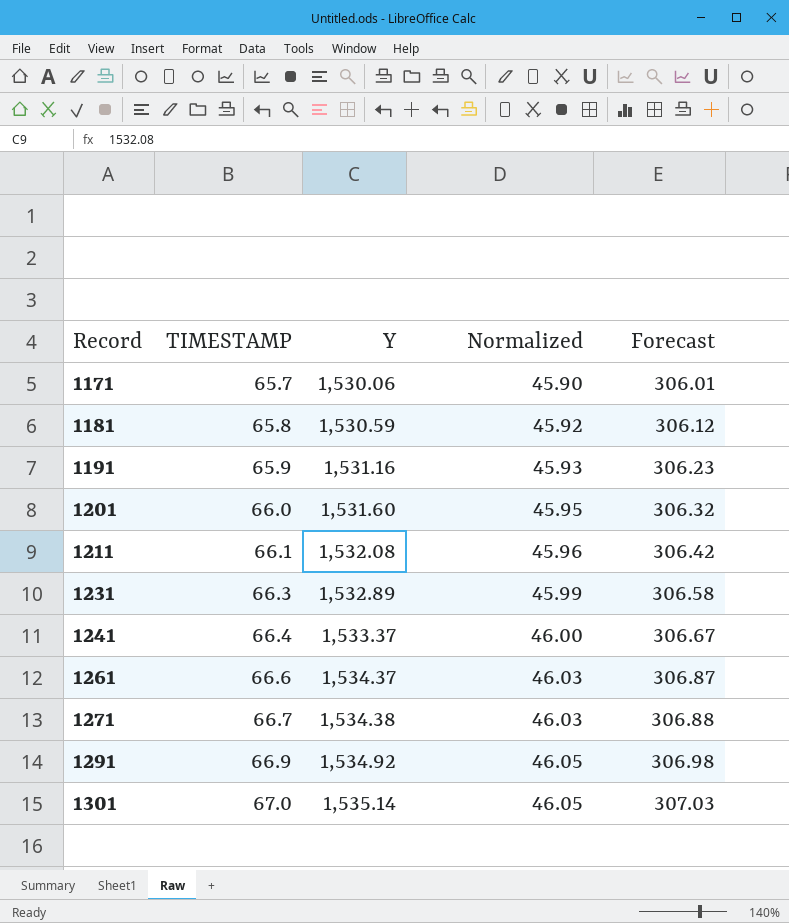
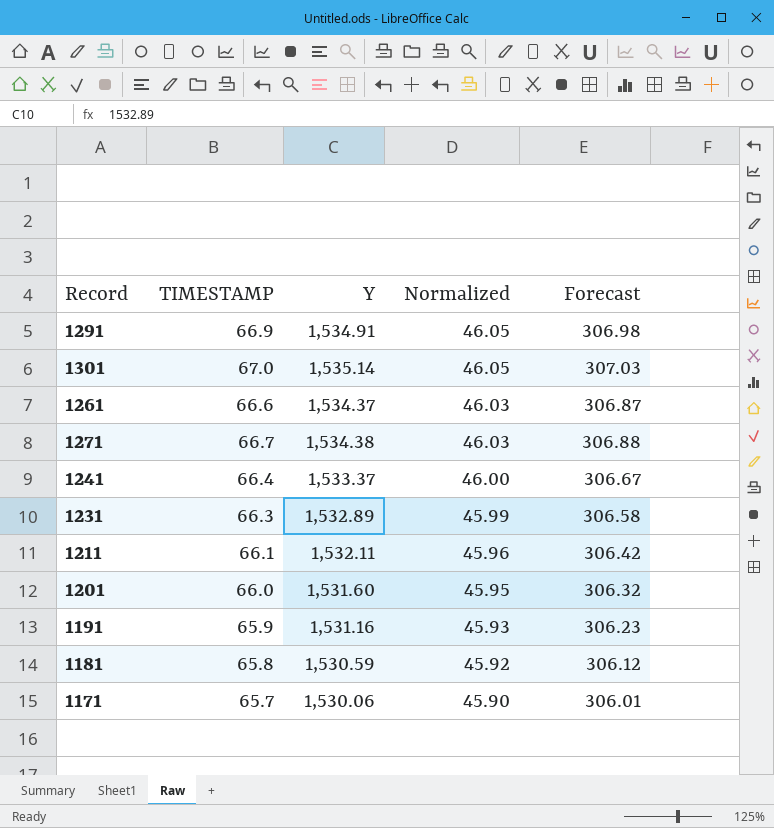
row order: Record ascending -> Normalized descending
1291 | Y: 1,534.92 -> 1,534.91
1211 | Y: 1,532.08 -> 1,532.11

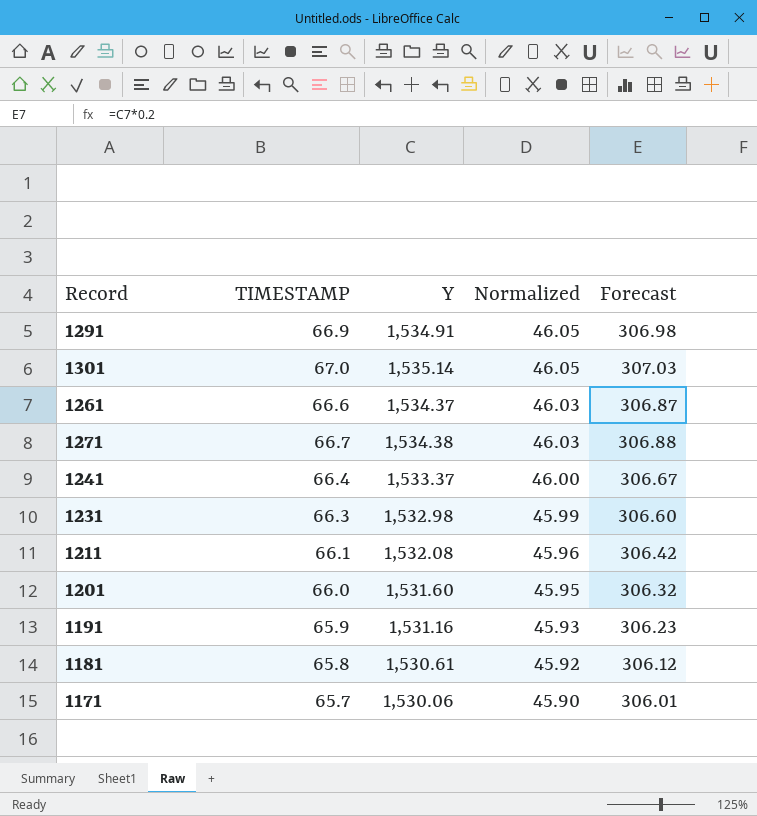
1231 | Y: 1,532.89 -> 1,532.98
1231 | Forecast: 306.58 -> 306.60
1211 | Y: 1,532.11 -> 1,532.08
1181 | Y: 1,530.59 -> 1,530.61

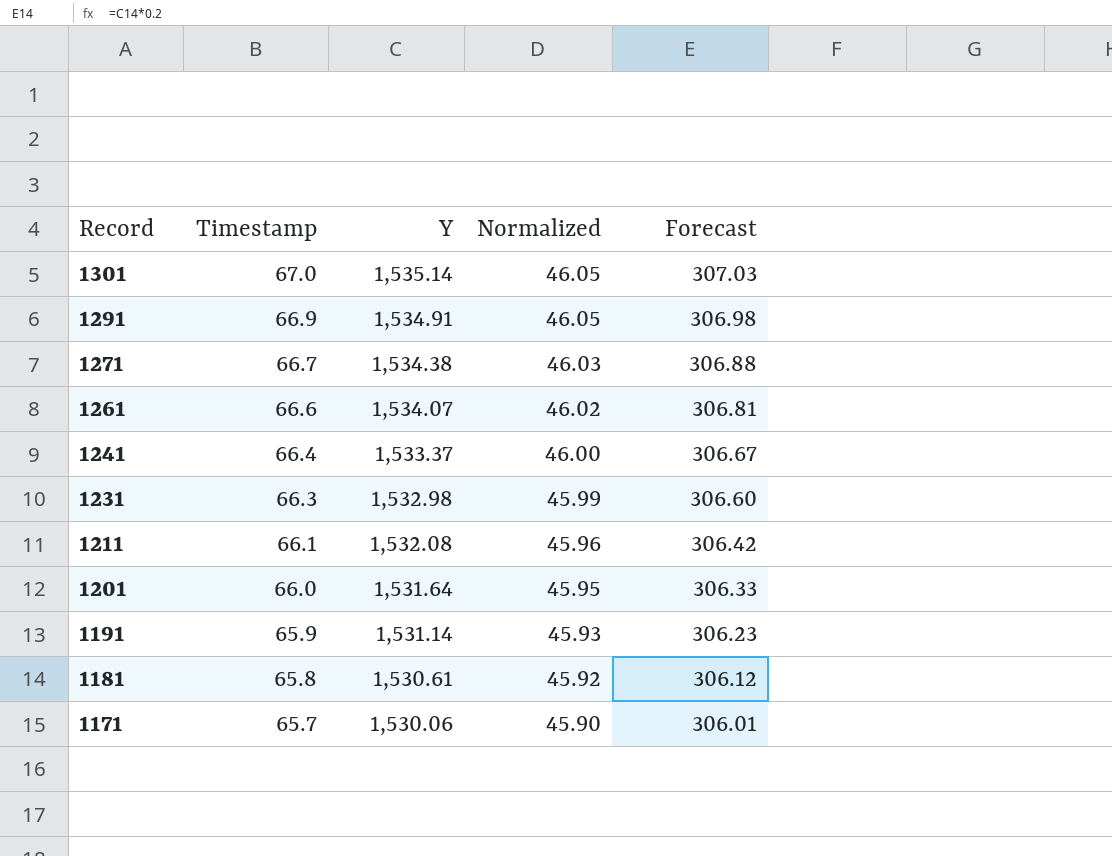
row order: Normalized descending -> Record descending
column name: TIMESTAMP -> Timestamp
1261 | Y: 1,534.37 -> 1,534.07
1261 | Normalized: 46.03 -> 46.02
1261 | Forecast: 306.87 -> 306.81
1201 | Y: 1,531.60 -> 1,531.64
1201 | Forecast: 306.32 -> 306.33
1191 | Y: 1,531.16 -> 1,531.14

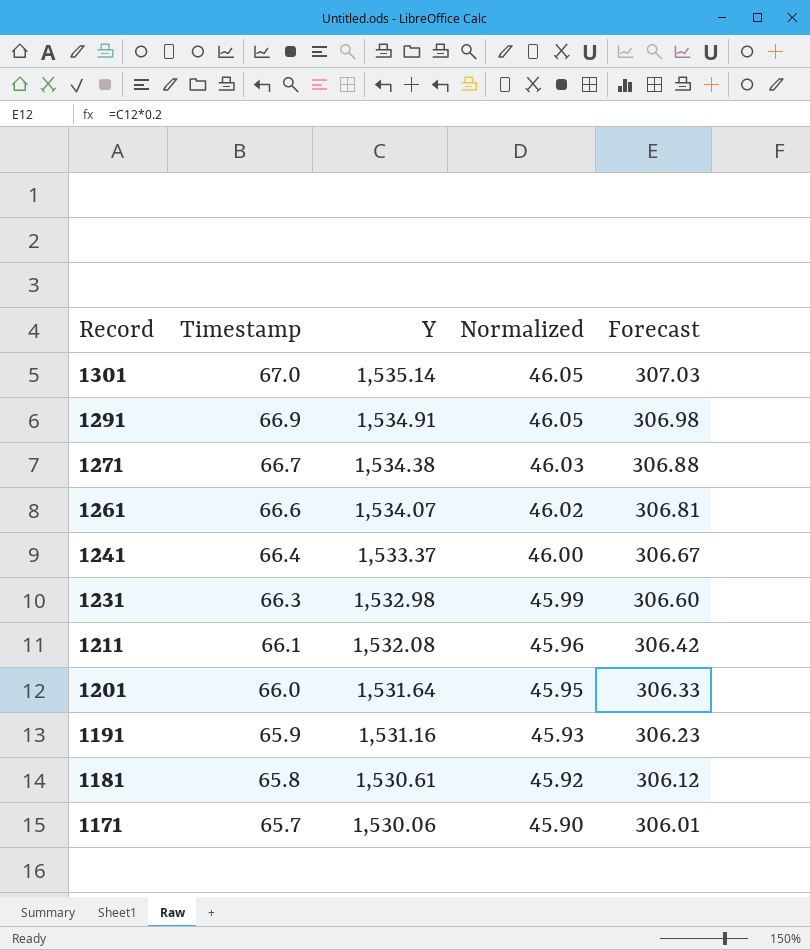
1191 | Y: 1,531.14 -> 1,531.16

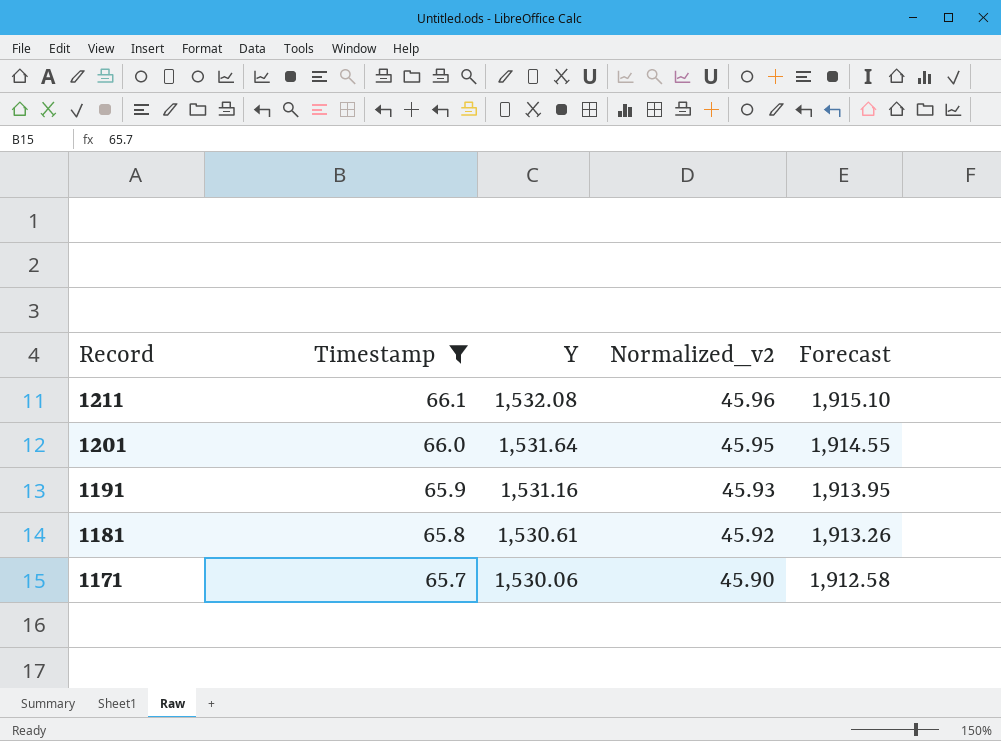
filter: none -> Timestamp <= 66.1
column name: Normalized -> Normalized_v2
column Forecast | formula: [Y] * 0.2 -> [Y] * 1.25

